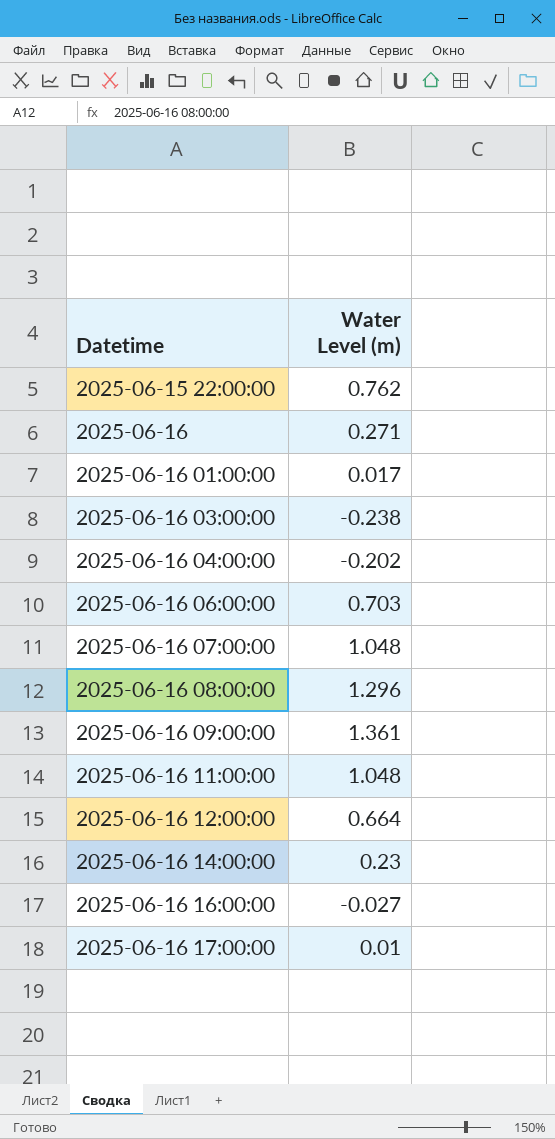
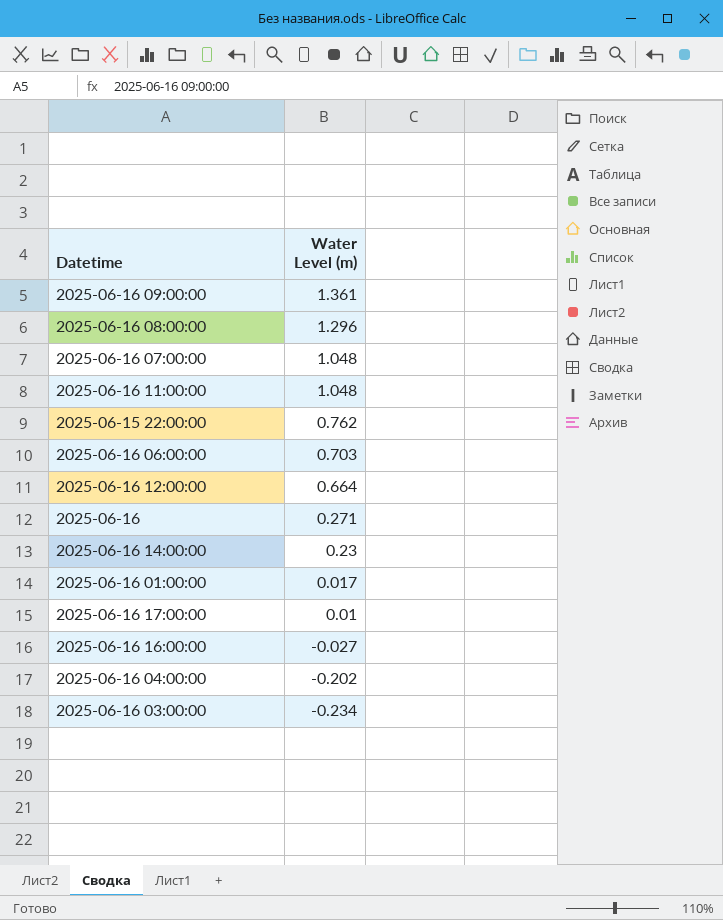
row order: Datetime ascending -> Water Level (m) descending
2025-06-16 03:00:00 | Water Level (m): -0.238 -> -0.234

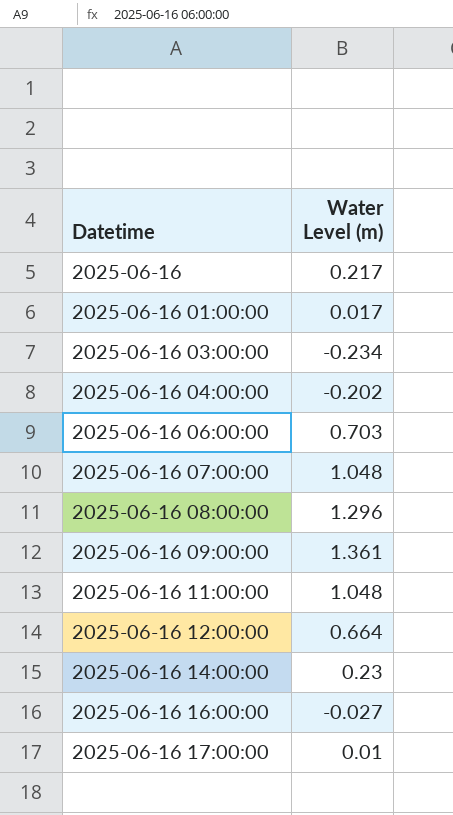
row order: Water Level (m) descending -> Datetime ascending
row 2025-06-15 22:00:00: 0.762 -> none
2025-06-16 | Water Level (m): 0.271 -> 0.217

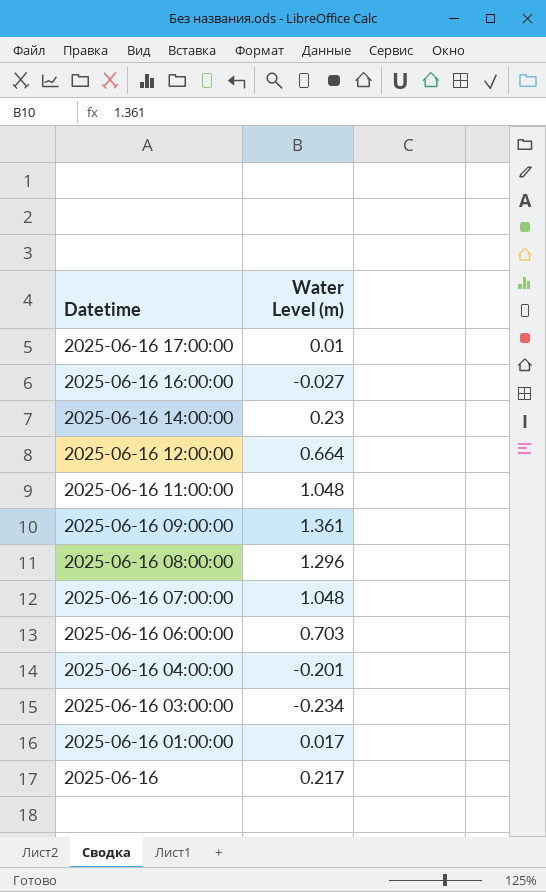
row order: Datetime ascending -> Datetime descending
2025-06-16 04:00:00 | Water Level (m): -0.202 -> -0.201

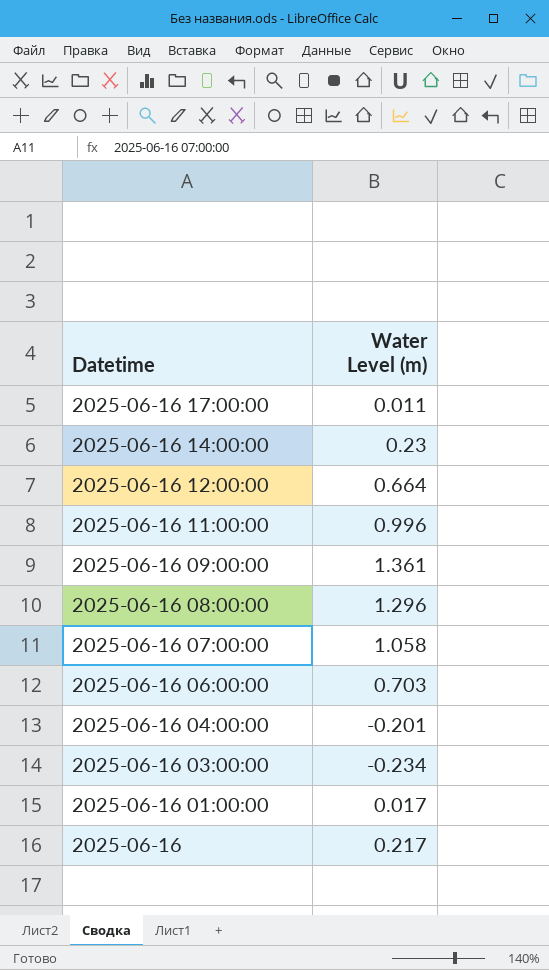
row 2025-06-16 16:00:00: -0.027 -> none
2025-06-16 17:00:00 | Water Level (m): 0.01 -> 0.011
2025-06-16 11:00:00 | Water Level (m): 1.048 -> 0.996
2025-06-16 07:00:00 | Water Level (m): 1.048 -> 1.058

